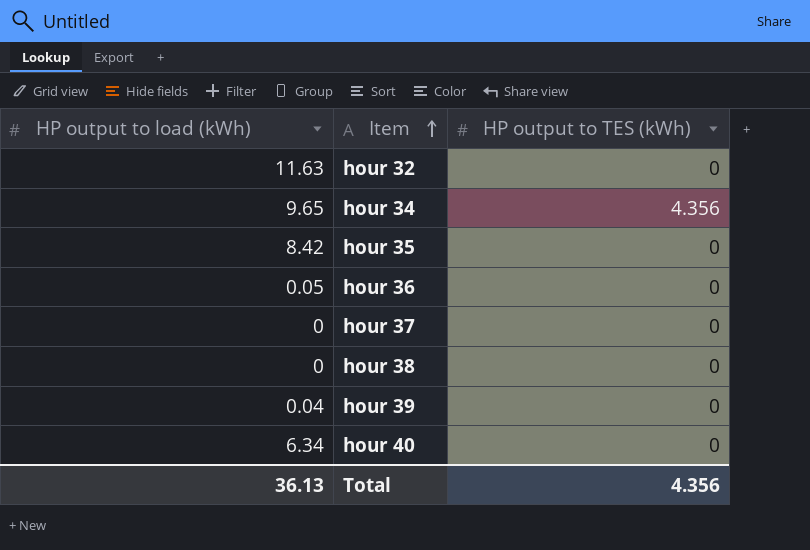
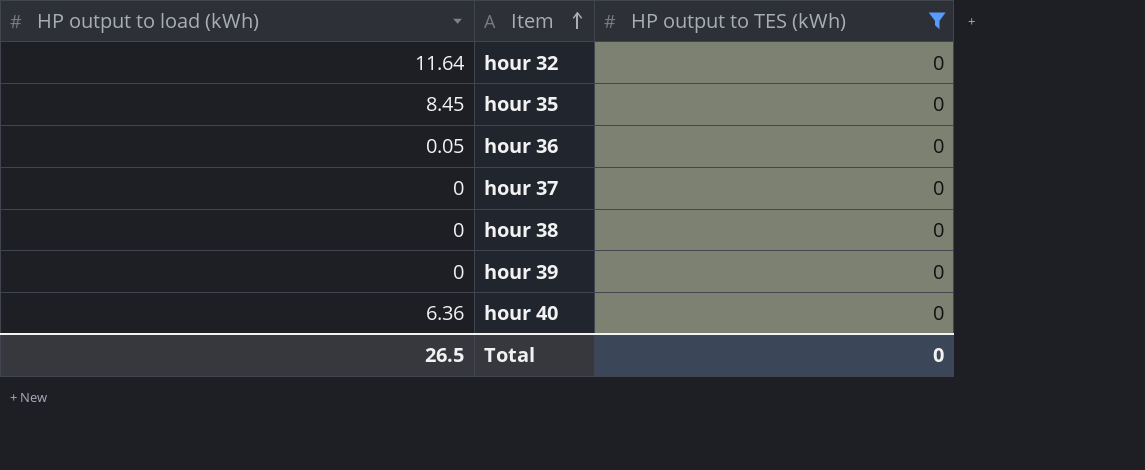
filter: none -> HP output to TES (kWh) = 0
hour 32 | HP output to load (kWh): 11.63 -> 11.64
hour 35 | HP output to load (kWh): 8.42 -> 8.45
hour 39 | HP output to load (kWh): 0.04 -> 0
hour 40 | HP output to load (kWh): 6.34 -> 6.36
Total | HP output to load (kWh): 36.13 -> 26.5
Total | HP output to TES (kWh): 4.356 -> 0

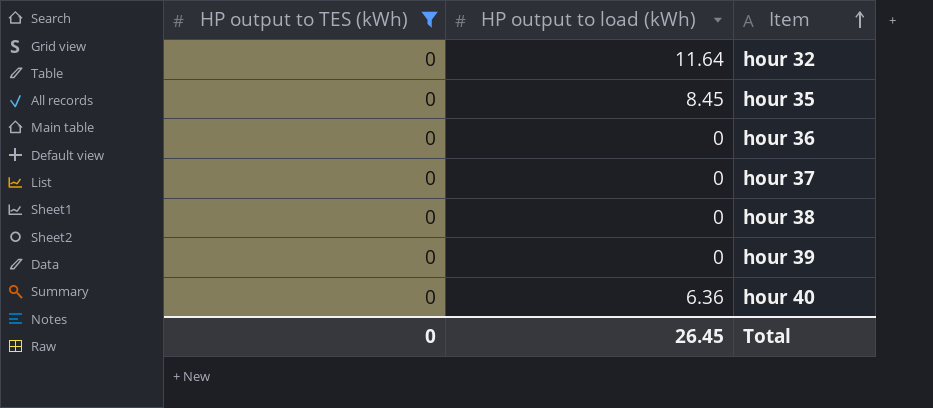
column HP output to TES (kWh) | position: 3 -> 1
hour 36 | HP output to load (kWh): 0.05 -> 0
Total | HP output to load (kWh): 26.5 -> 26.45

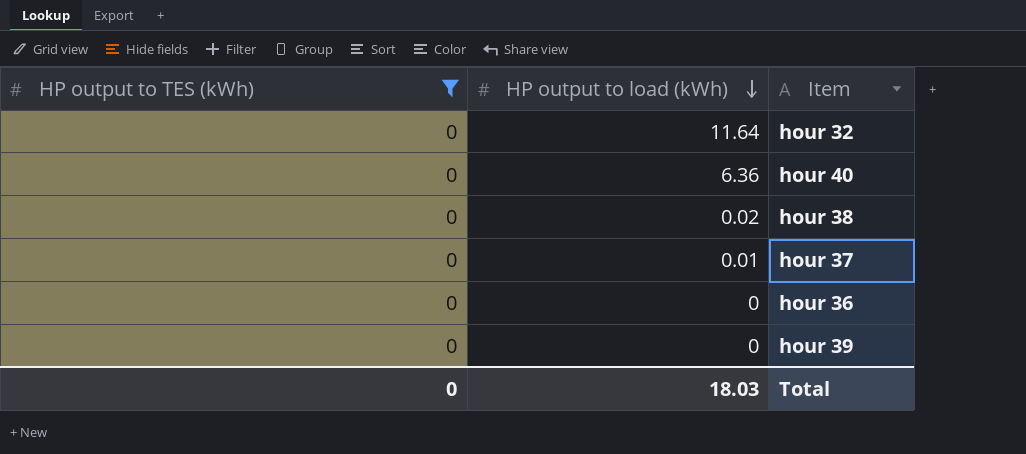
row order: Item ascending -> HP output to load (kWh) descending
row hour 35: 0 | 8.45 -> none
hour 38 | HP output to load (kWh): 0 -> 0.02
hour 37 | HP output to load (kWh): 0 -> 0.01
Total | HP output to load (kWh): 26.45 -> 18.03

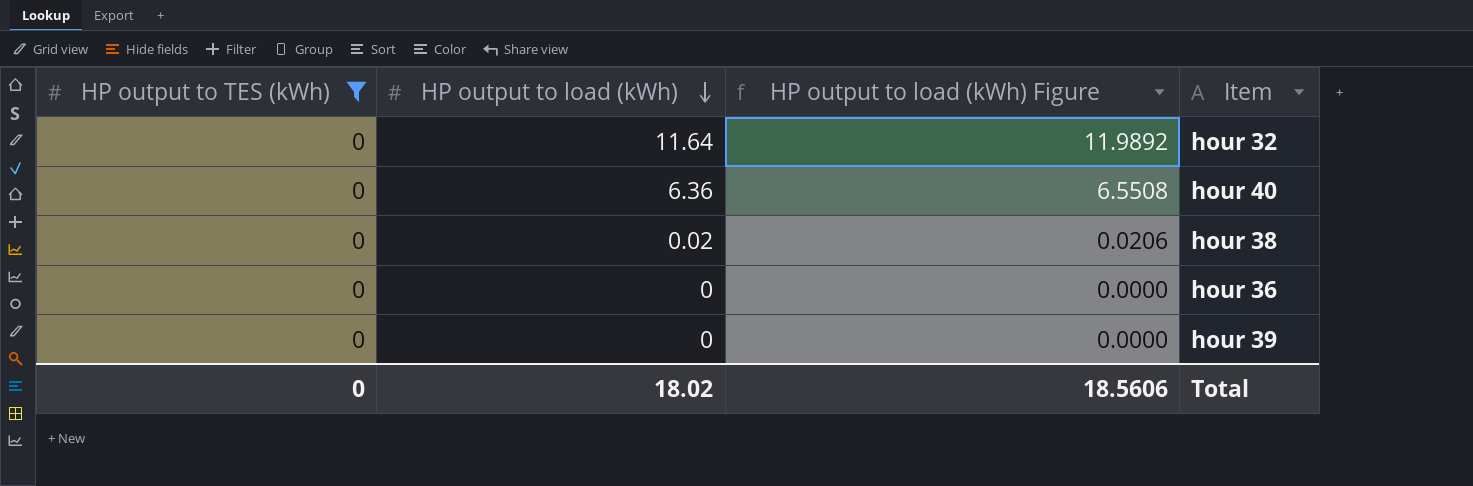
column HP output to load (kWh) Figure | formula: none -> [HP output to load (kWh)] * 1.03
row hour 37: 0 | 0.01 -> none
Total | HP output to load (kWh): 18.03 -> 18.02

